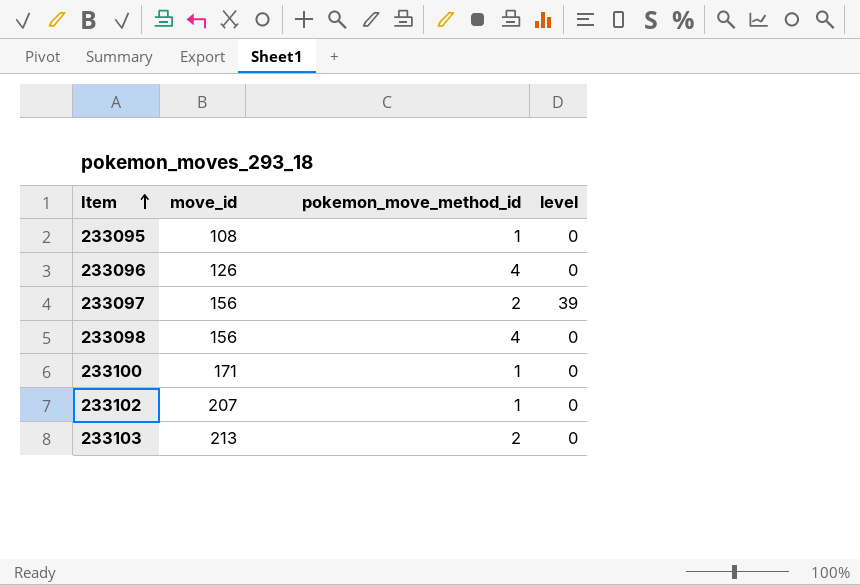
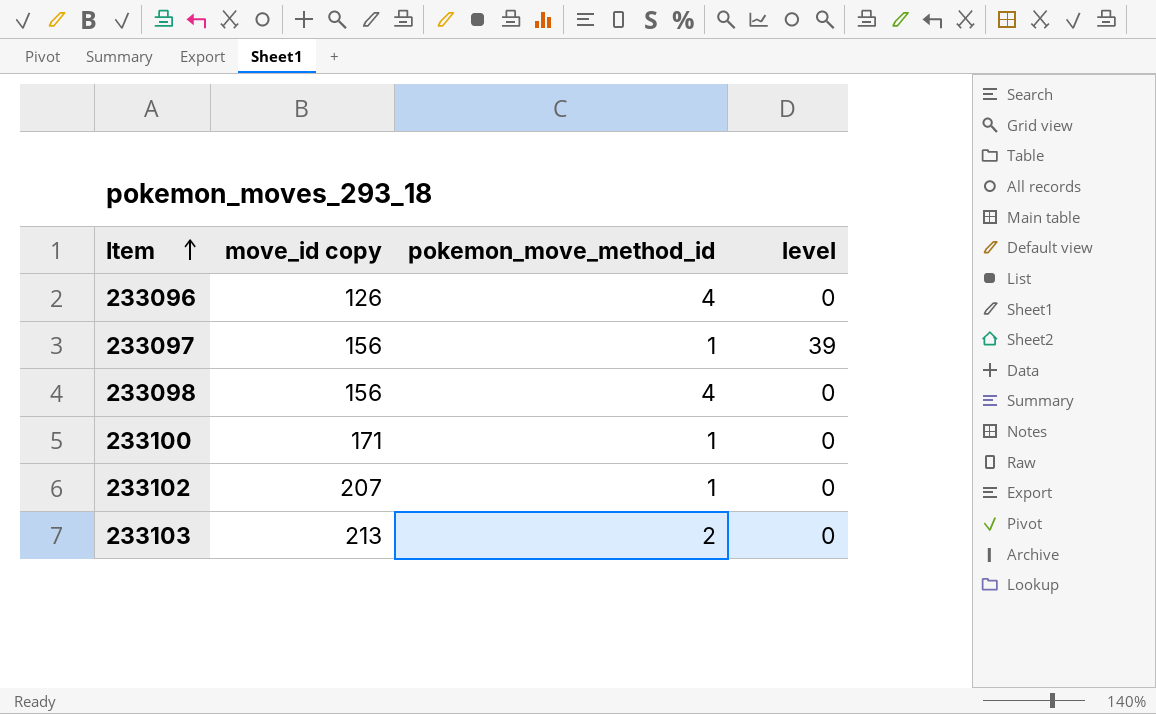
column name: move_id -> move_id copy
row 233095: 108 | 1 | 0 -> none
233097 | pokemon_move_method_id: 2 -> 1

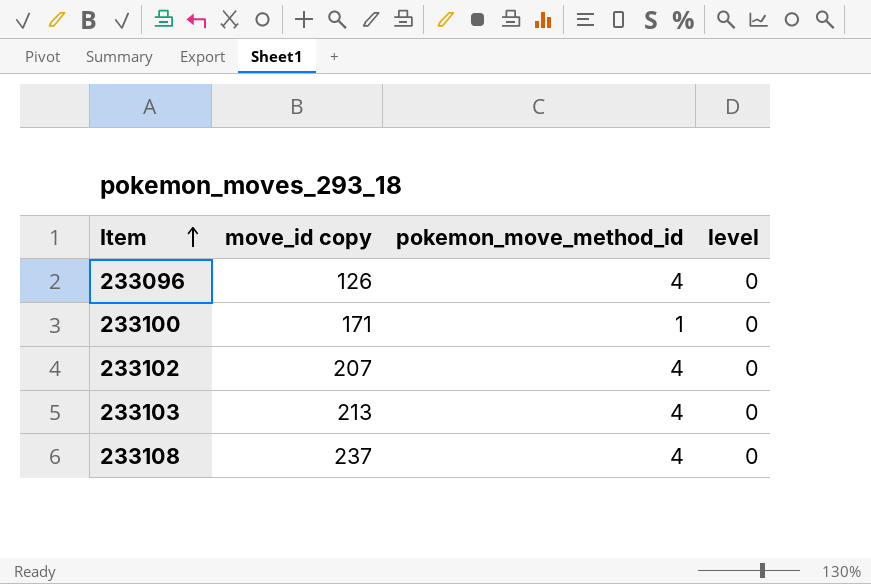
row 233097: 156 | 1 | 39 -> none
row 233098: 156 | 4 | 0 -> none
233102 | pokemon_move_method_id: 1 -> 4
233103 | pokemon_move_method_id: 2 -> 4
row 233108: none -> 237 | 4 | 0

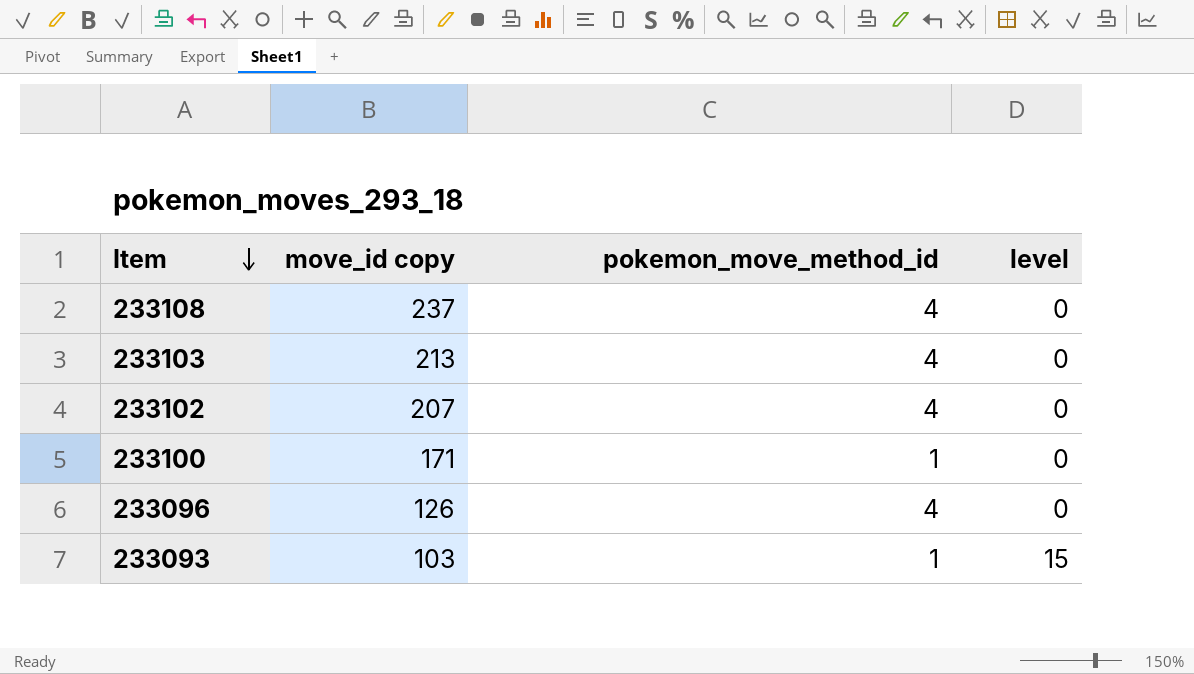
row order: Item ascending -> Item descending
row 233093: none -> 103 | 1 | 15

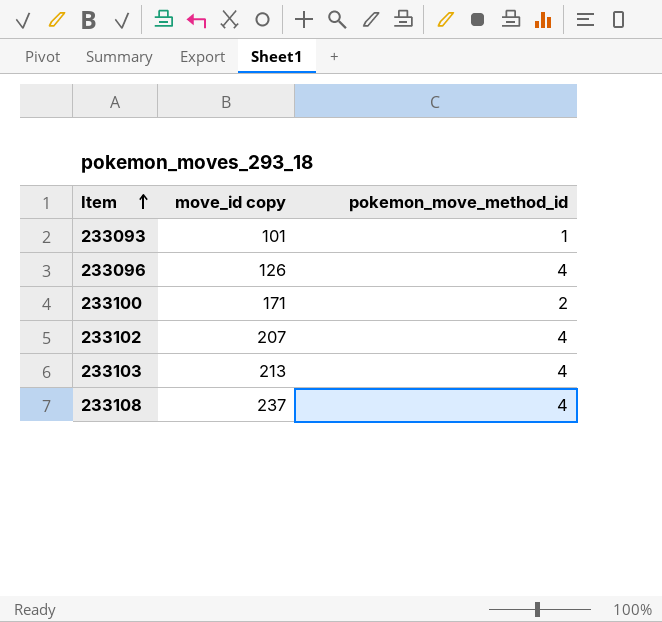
row order: Item descending -> Item ascending
column level | position: 4 -> none
233093 | move_id copy: 103 -> 101
233100 | pokemon_move_method_id: 1 -> 2

